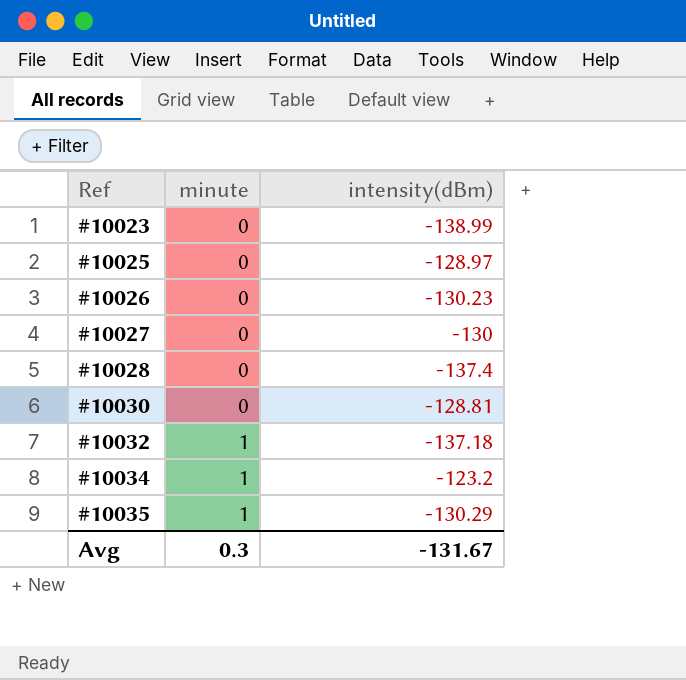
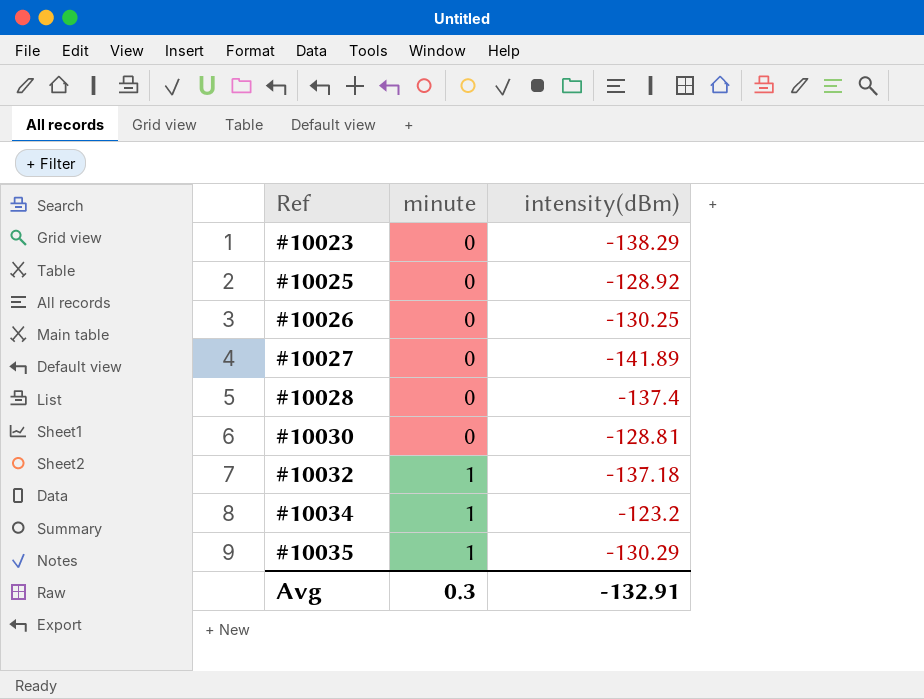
#10023 | intensity(dBm): -138.99 -> -138.29
#10025 | intensity(dBm): -128.97 -> -128.92
#10026 | intensity(dBm): -130.23 -> -130.25
#10027 | intensity(dBm): -130 -> -141.89
Avg | intensity(dBm): -131.67 -> -132.91

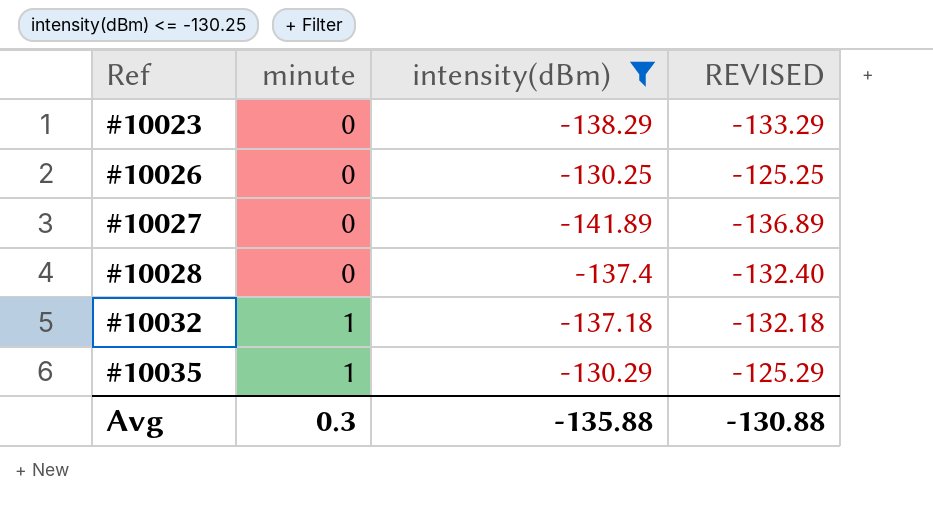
filter: none -> intensity(dBm) <= -130.25
column REVISED | formula: none -> [intensity(dBm)] + 5
Avg | intensity(dBm): -132.91 -> -135.88

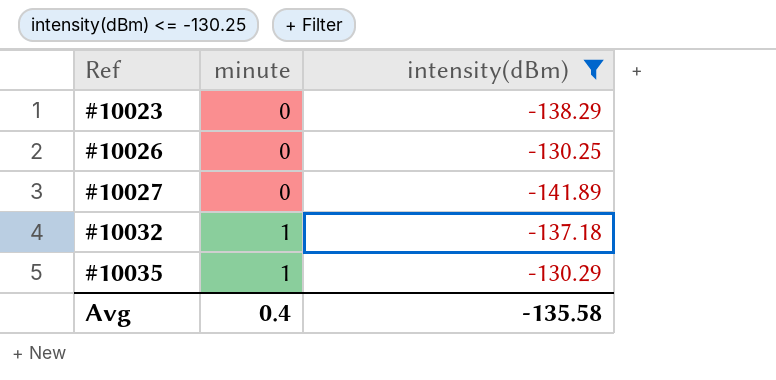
column REVISED | formula: [intensity(dBm)] + 5 -> none
row #10028: 0 | -137.4 | -132.40 -> none
Avg | minute: 0.3 -> 0.4
Avg | intensity(dBm): -135.88 -> -135.58

